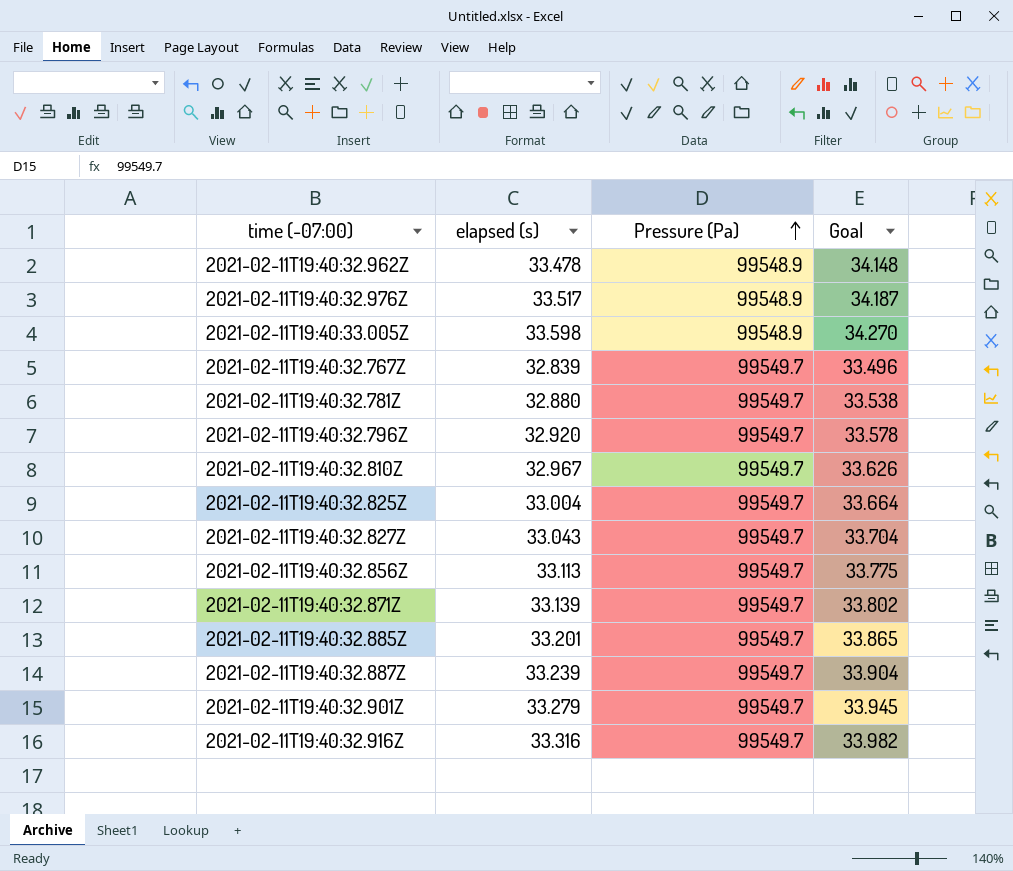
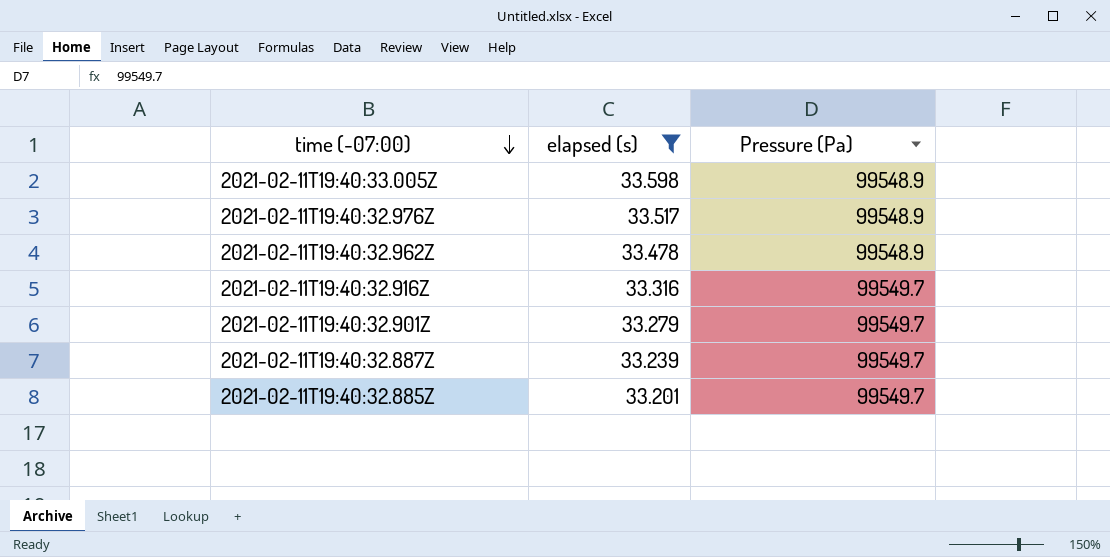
filter: none -> elapsed (s) >= 33.201
row order: Pressure (Pa) ascending -> time (-07:00) descending
column Goal | formula: [elapsed (s)] * 1.02 -> none

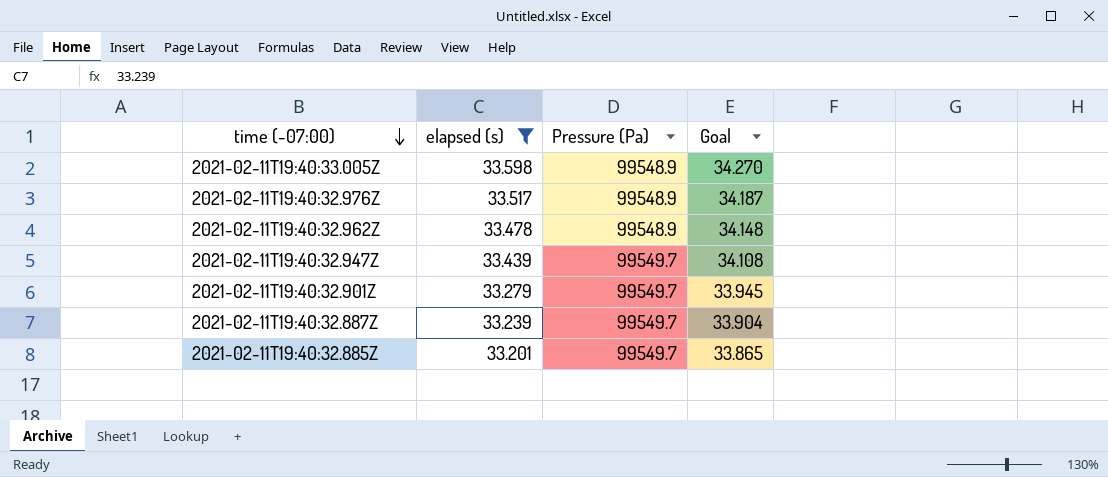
column Goal | formula: none -> [elapsed (s)] * 1.02
row 2021-02-11T19:40:32.916Z: 33.316 | 99549.7 -> none
row 2021-02-11T19:40:32.947Z: none -> 33.439 | 99549.7 | 34.108

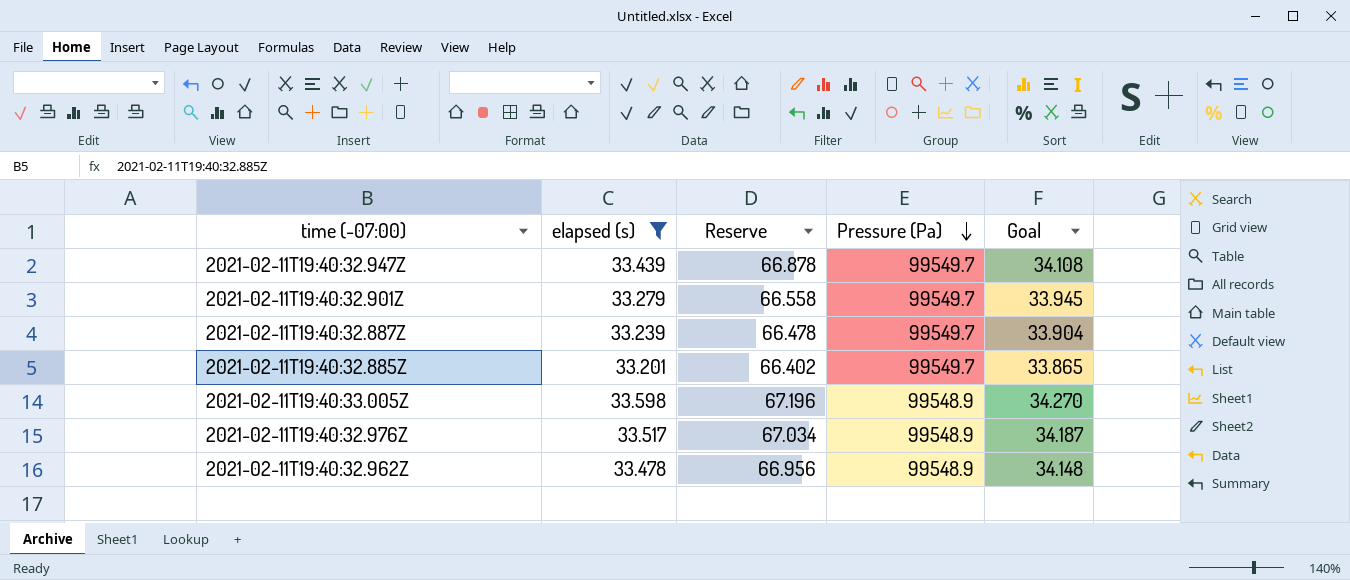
row order: time (-07:00) descending -> Pressure (Pa) descending
column Reserve | formula: none -> [elapsed (s)] * 2

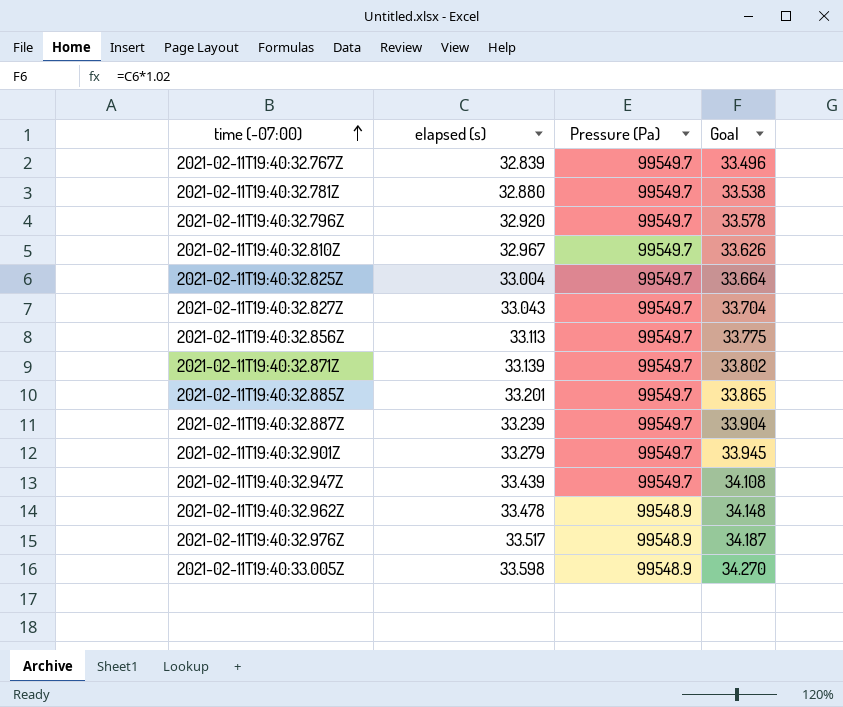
filter: elapsed (s) >= 33.201 -> none
row order: Pressure (Pa) descending -> time (-07:00) ascending
column Reserve | formula: [elapsed (s)] * 2 -> none

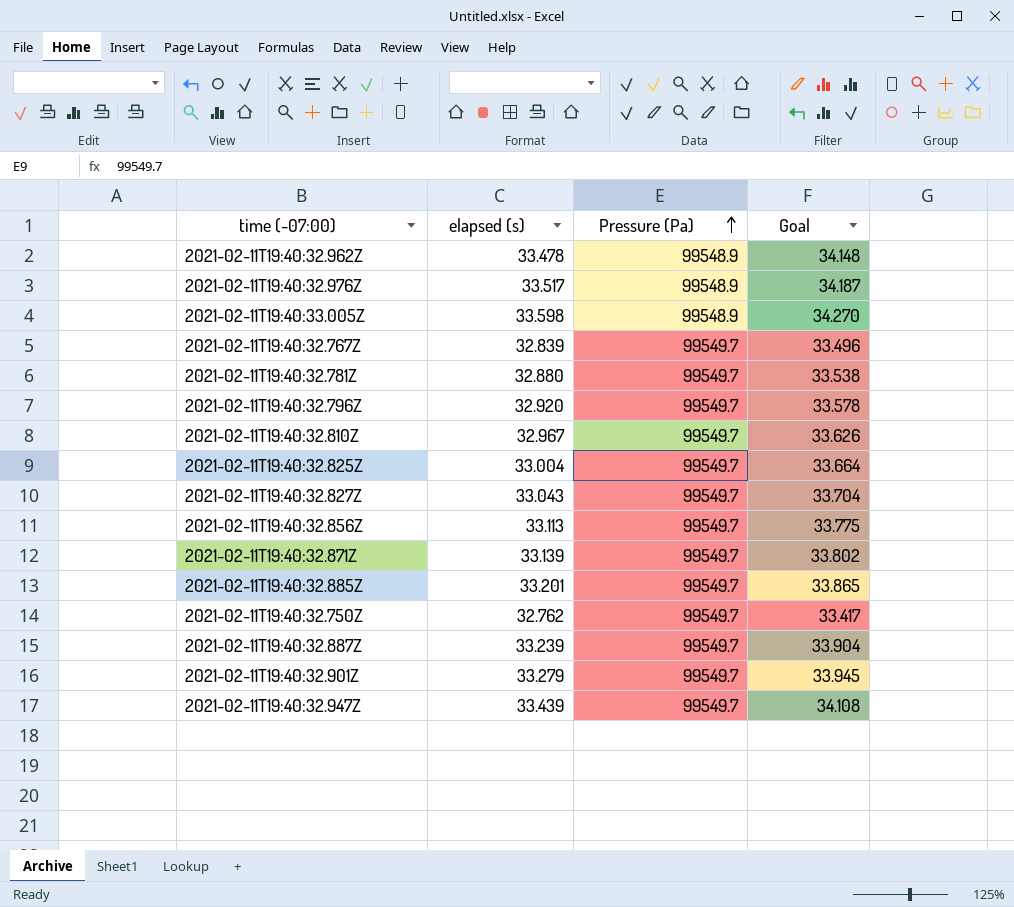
row order: time (-07:00) ascending -> Pressure (Pa) ascending
row 2021-02-11T19:40:32.750Z: none -> 32.762 | 99549.7 | 33.417

